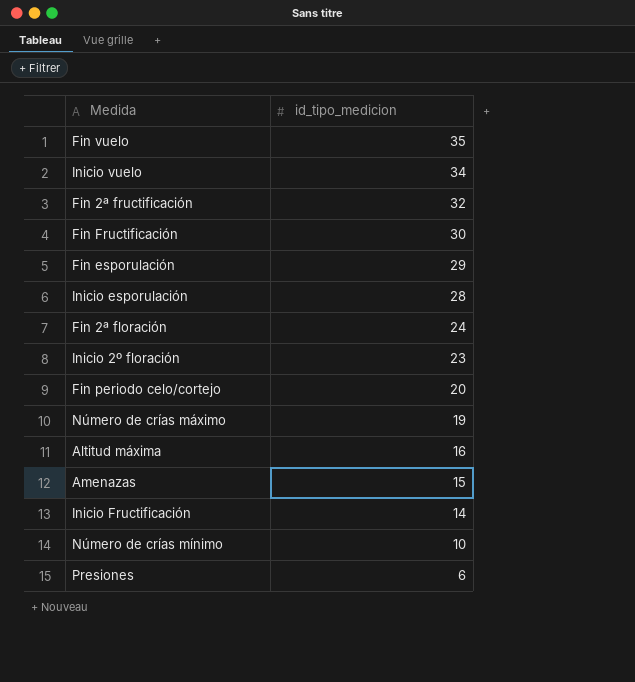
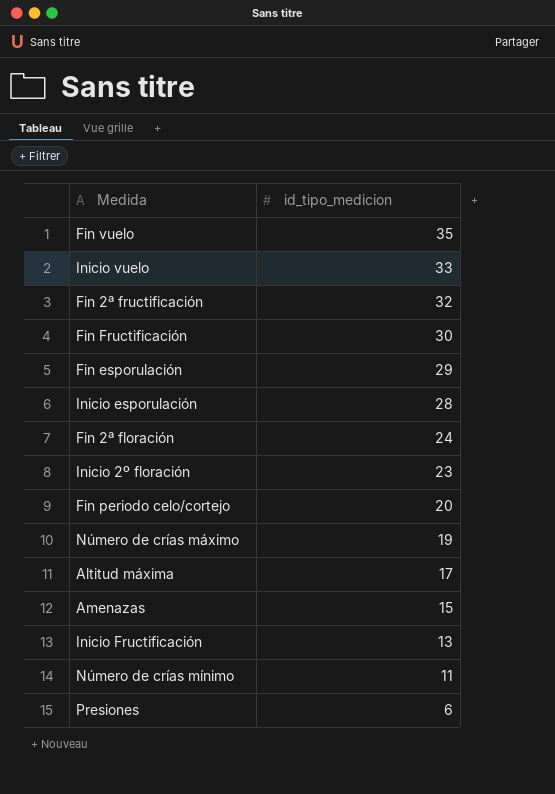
Inicio vuelo | id_tipo_medicion: 34 -> 33
Altitud máxima | id_tipo_medicion: 16 -> 17
Inicio Fructificación | id_tipo_medicion: 14 -> 13
Número de crías mínimo | id_tipo_medicion: 10 -> 11

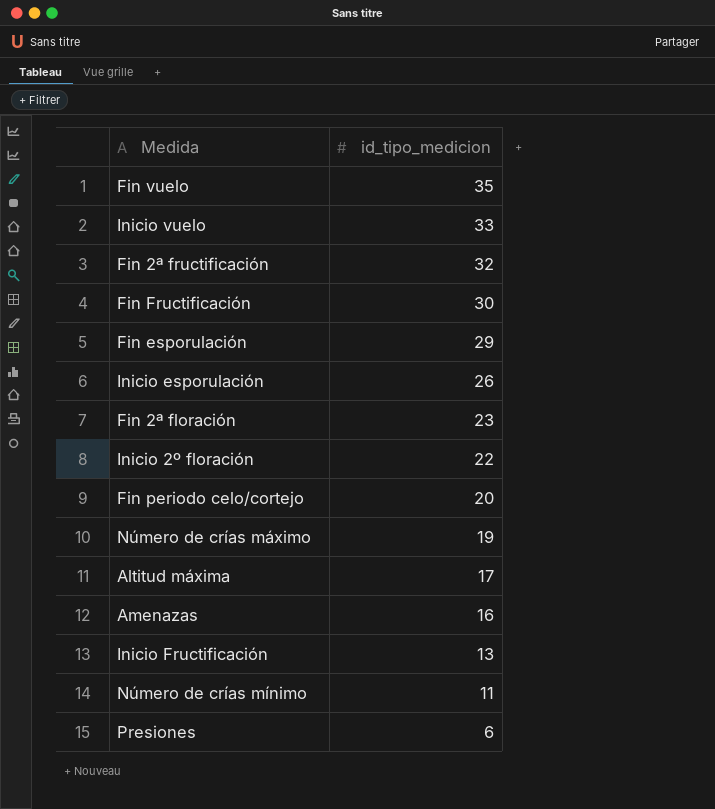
Inicio esporulación | id_tipo_medicion: 28 -> 26
Fin 2ª floración | id_tipo_medicion: 24 -> 23
Inicio 2º floración | id_tipo_medicion: 23 -> 22
Amenazas | id_tipo_medicion: 15 -> 16

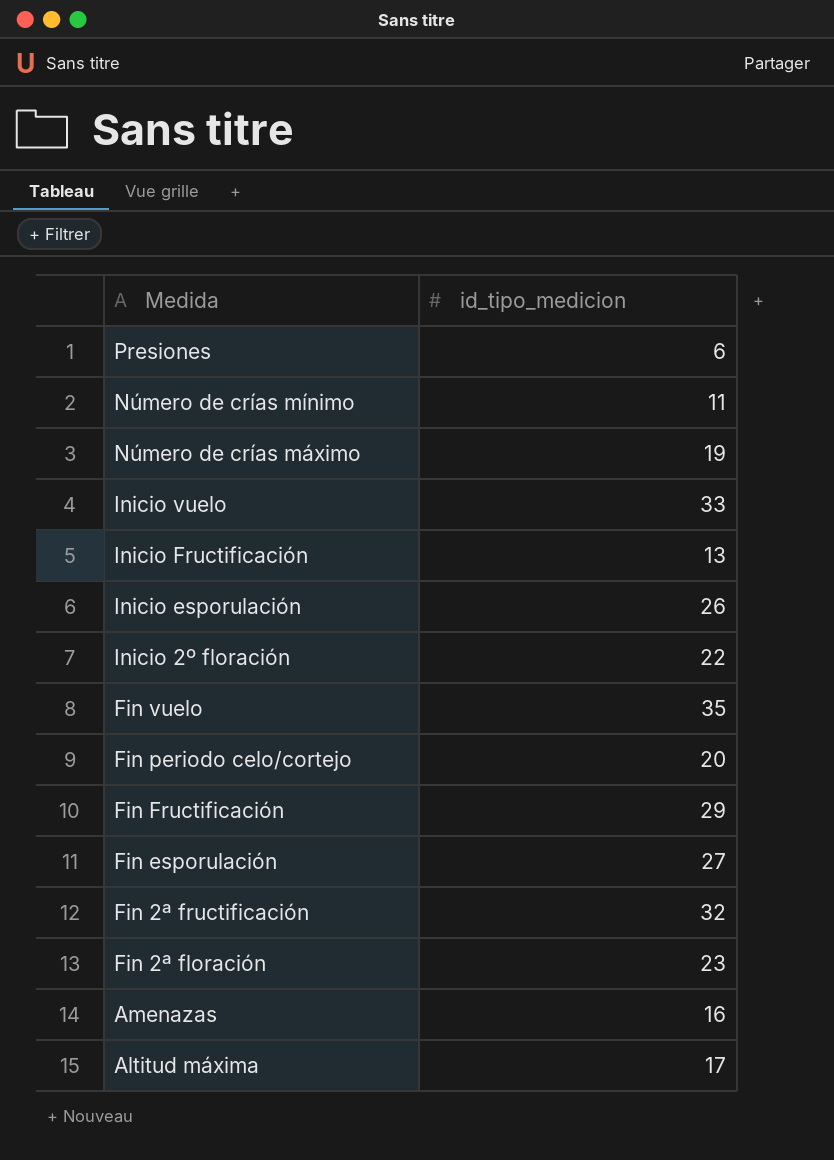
row order: id_tipo_medicion descending -> Medida descending
Fin Fructificación | id_tipo_medicion: 30 -> 29
Fin esporulación | id_tipo_medicion: 29 -> 27

